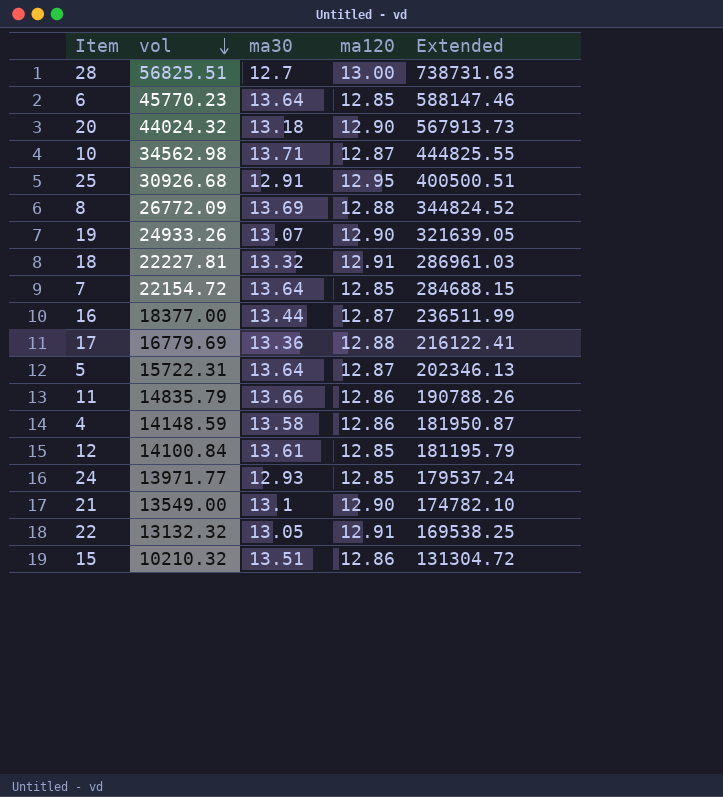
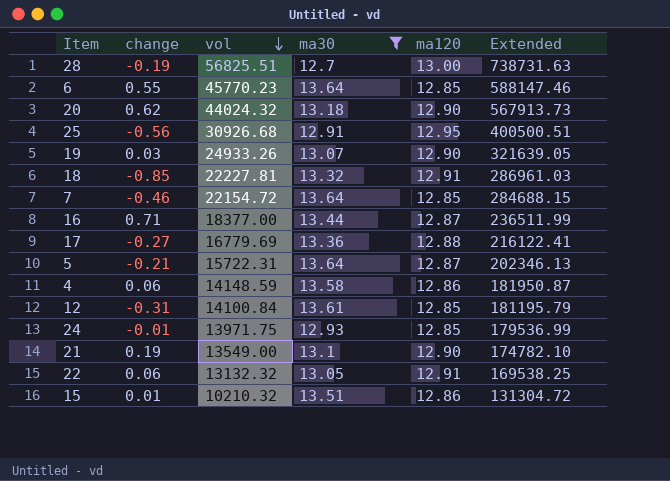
filter: none -> ma30 <= 13.64
column change | position: none -> 2
24 | vol: 13971.77 -> 13971.75
24 | Extended: 179537.24 -> 179536.99

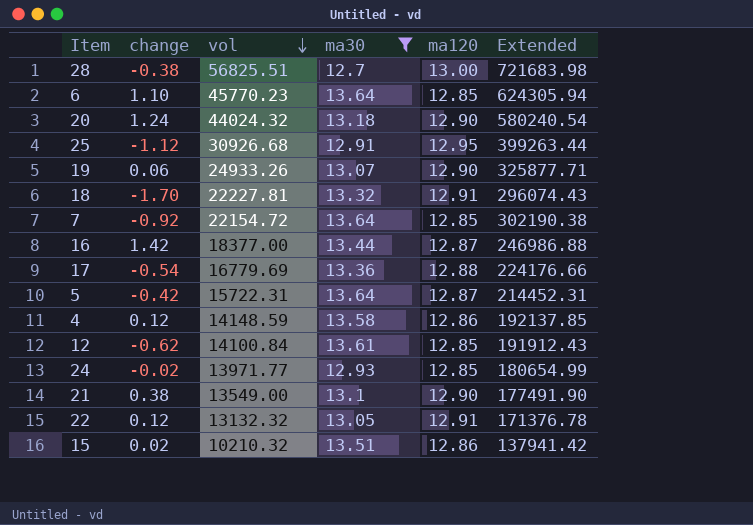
column Extended | formula: [vol] * [ma120] -> [vol] * [ma30]
28 | change: -0.19 -> -0.38
6 | change: 0.55 -> 1.10
20 | change: 0.62 -> 1.24
25 | change: -0.56 -> -1.12
19 | change: 0.03 -> 0.06
18 | change: -0.85 -> -1.70
7 | change: -0.46 -> -0.92
16 | change: 0.71 -> 1.42
17 | change: -0.27 -> -0.54
5 | change: -0.21 -> -0.42
4 | change: 0.06 -> 0.12
12 | change: -0.31 -> -0.62
24 | change: -0.01 -> -0.02
24 | vol: 13971.75 -> 13971.77
21 | change: 0.19 -> 0.38
22 | change: 0.06 -> 0.12
15 | change: 0.01 -> 0.02

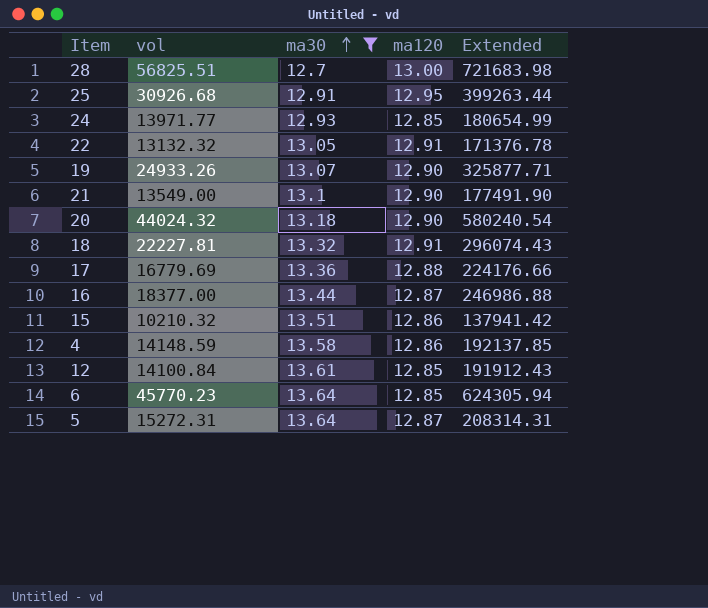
row order: vol descending -> ma30 ascending
column change | position: 2 -> none
row 7: -0.92 | 22154.72 | 13.64 | 12.85 | 302190.38 -> none
5 | vol: 15722.31 -> 15272.31
5 | Extended: 214452.31 -> 208314.31

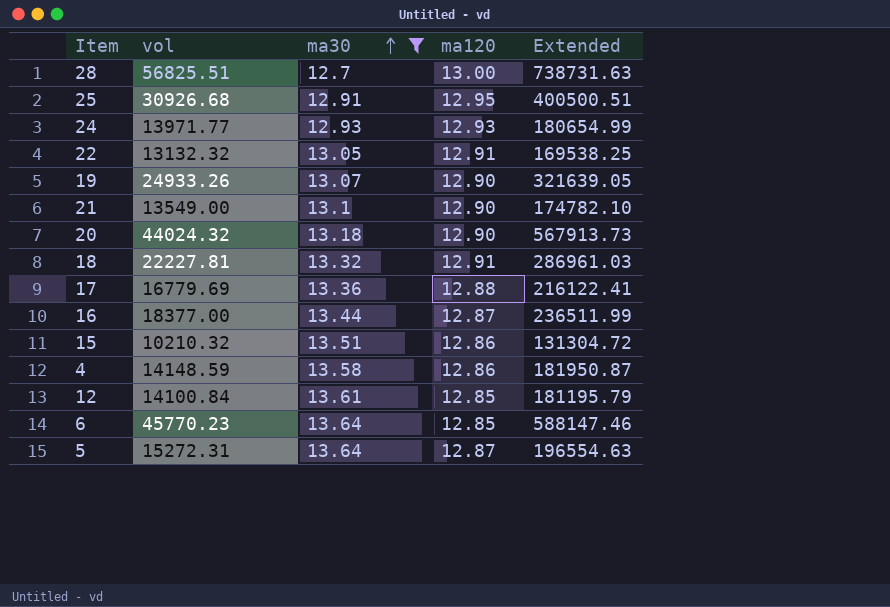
column Extended | formula: [vol] * [ma30] -> [vol] * [ma120]
24 | ma120: 12.85 -> 12.93

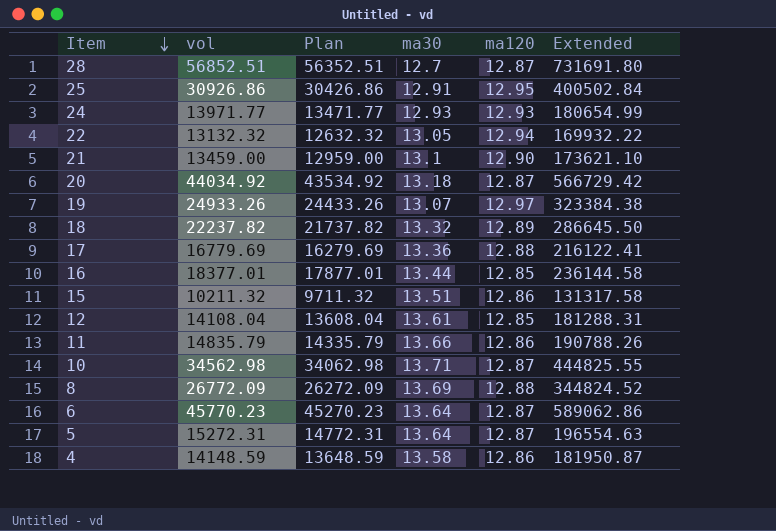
filter: ma30 <= 13.64 -> none
row order: ma30 ascending -> Item descending
column Plan | formula: none -> [vol] - 500
28 | vol: 56825.51 -> 56852.51
28 | ma120: 13.00 -> 12.87
28 | Extended: 738731.63 -> 731691.80
25 | vol: 30926.68 -> 30926.86
25 | Extended: 400500.51 -> 400502.84
22 | ma120: 12.91 -> 12.94
22 | Extended: 169538.25 -> 169932.22
21 | vol: 13549.00 -> 13459.00
21 | Extended: 174782.10 -> 173621.10
20 | vol: 44024.32 -> 44034.92
20 | ma120: 12.90 -> 12.87
20 | Extended: 567913.73 -> 566729.42
19 | ma120: 12.90 -> 12.97
19 | Extended: 321639.05 -> 323384.38
18 | vol: 22227.81 -> 22237.82
18 | ma120: 12.91 -> 12.89
18 | Extended: 286961.03 -> 286645.50
16 | vol: 18377.00 -> 18377.01
16 | ma120: 12.87 -> 12.85
16 | Extended: 236511.99 -> 236144.58
15 | vol: 10210.32 -> 10211.32
15 | Extended: 131304.72 -> 131317.58
12 | vol: 14100.84 -> 14108.04
12 | Extended: 181195.79 -> 181288.31
6 | ma120: 12.85 -> 12.87
6 | Extended: 588147.46 -> 589062.86

